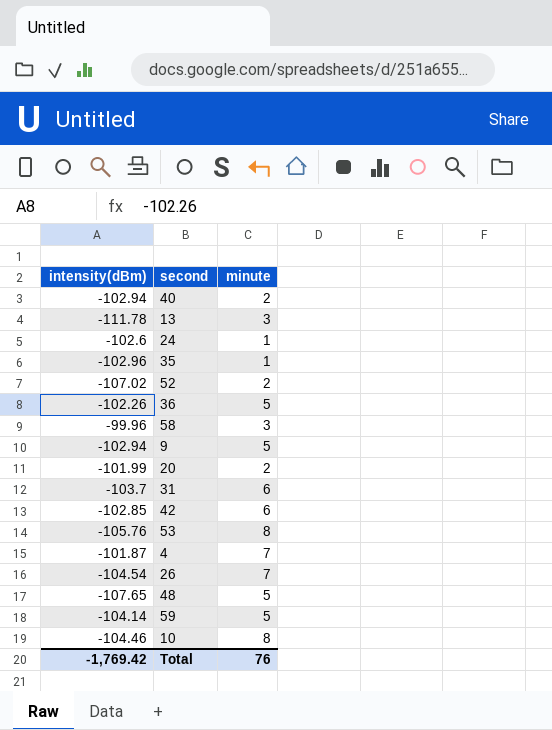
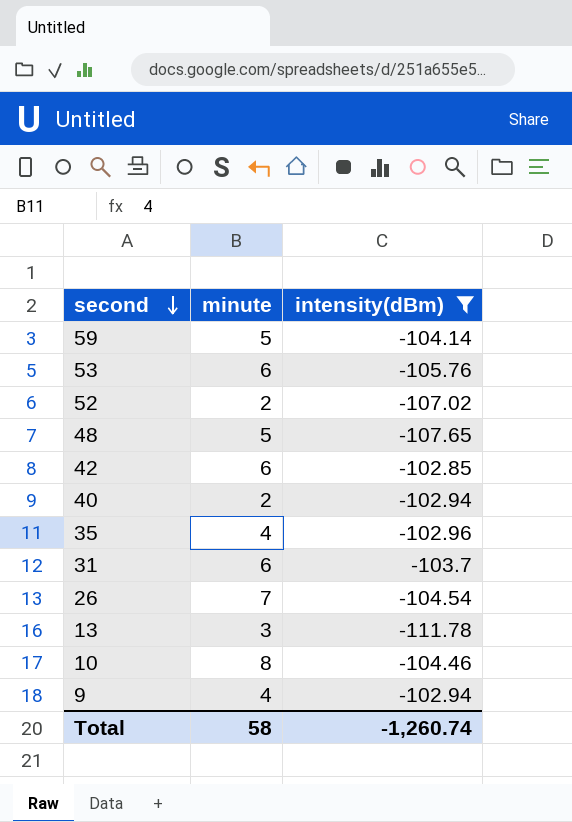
filter: none -> intensity(dBm) <= -102.85
row order: none -> second descending
column intensity(dBm) | position: 1 -> 3
53 | minute: 8 -> 6
35 | minute: 1 -> 4
9 | minute: 5 -> 4
Total | minute: 76 -> 58
Total | intensity(dBm): -1,769.42 -> -1,260.74

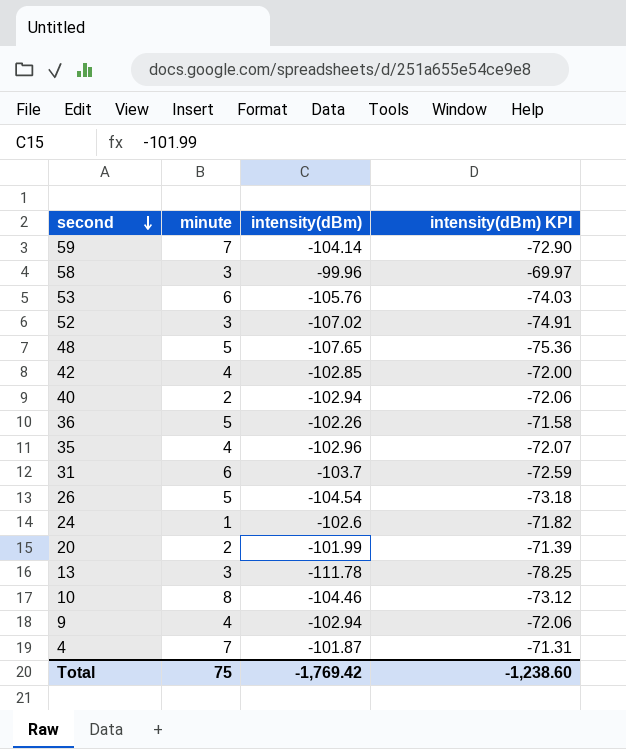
filter: intensity(dBm) <= -102.85 -> none
column intensity(dBm) KPI | formula: none -> [intensity(dBm)] * 0.7
59 | minute: 5 -> 7
52 | minute: 2 -> 3
42 | minute: 6 -> 4
26 | minute: 7 -> 5
Total | minute: 58 -> 75
Total | intensity(dBm): -1,260.74 -> -1,769.42

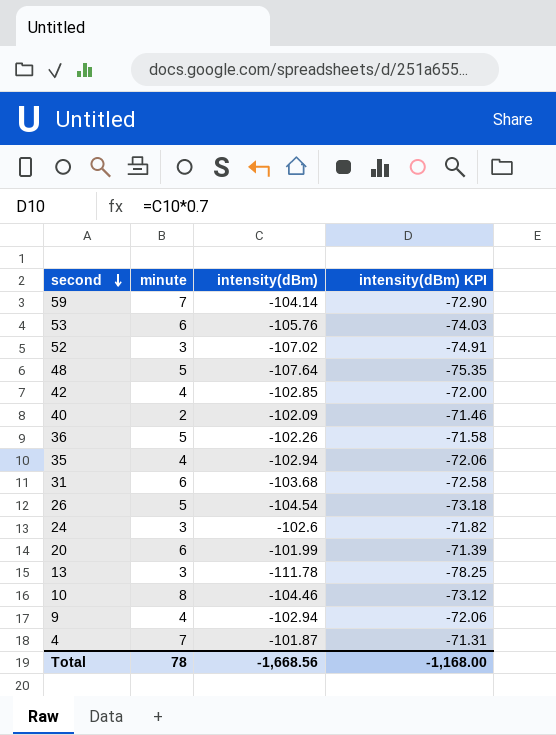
row 58: 3 | -99.96 | -69.97 -> none
48 | intensity(dBm): -107.65 -> -107.64
48 | intensity(dBm) KPI: -75.36 -> -75.35
40 | intensity(dBm): -102.94 -> -102.09
40 | intensity(dBm) KPI: -72.06 -> -71.46
35 | intensity(dBm): -102.96 -> -102.94
35 | intensity(dBm) KPI: -72.07 -> -72.06
31 | intensity(dBm): -103.7 -> -103.68
31 | intensity(dBm) KPI: -72.59 -> -72.58
24 | minute: 1 -> 3
20 | minute: 2 -> 6
Total | minute: 75 -> 78
Total | intensity(dBm): -1,769.42 -> -1,668.56
Total | intensity(dBm) KPI: -1,238.60 -> -1,168.00

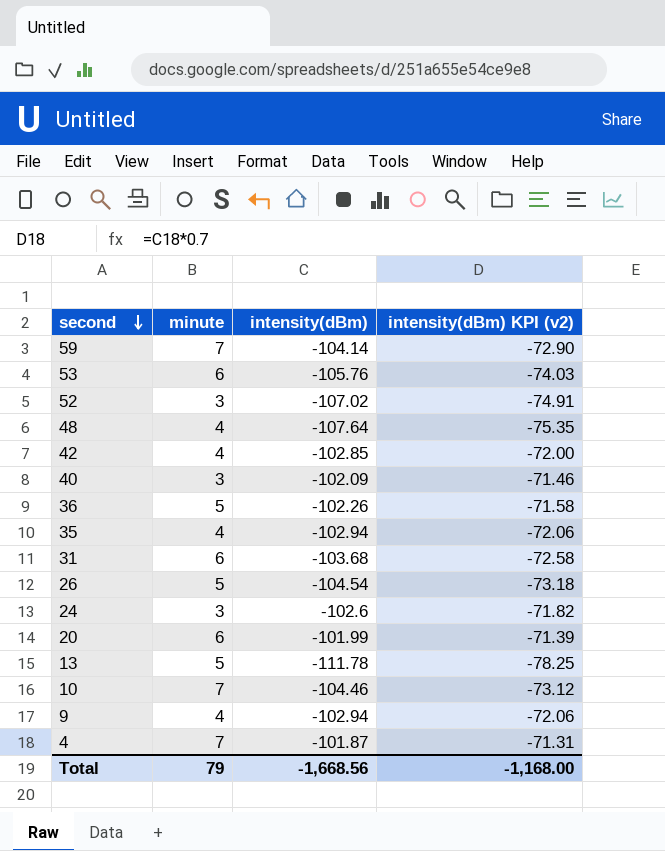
column name: intensity(dBm) KPI -> intensity(dBm) KPI (v2)
48 | minute: 5 -> 4
40 | minute: 2 -> 3
13 | minute: 3 -> 5
10 | minute: 8 -> 7
Total | minute: 78 -> 79

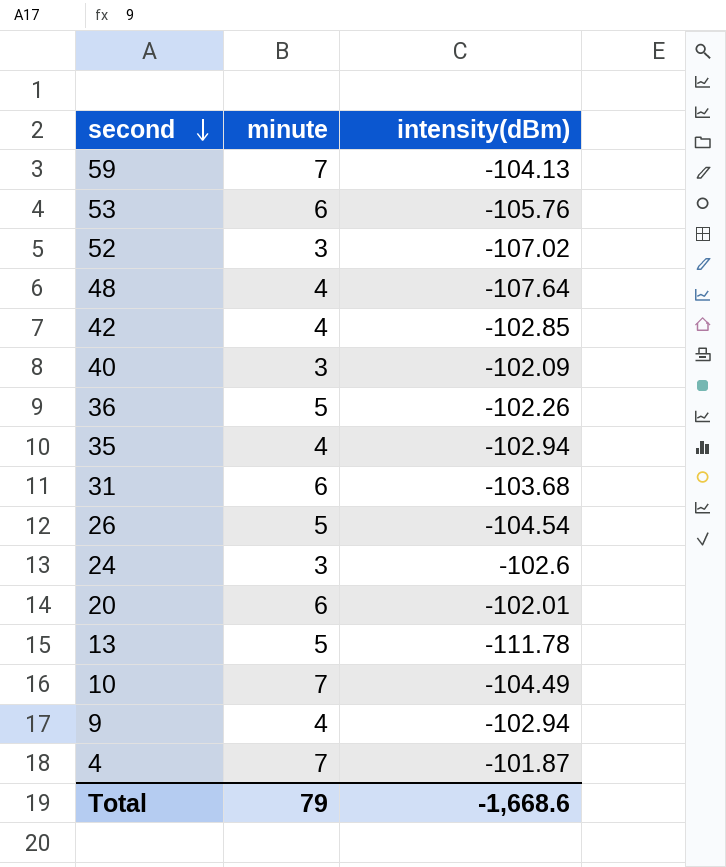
column intensity(dBm) KPI (v2) | formula: [intensity(dBm)] * 0.7 -> none
59 | intensity(dBm): -104.14 -> -104.13
20 | intensity(dBm): -101.99 -> -102.01
10 | intensity(dBm): -104.46 -> -104.49
Total | intensity(dBm): -1,668.56 -> -1,668.6

